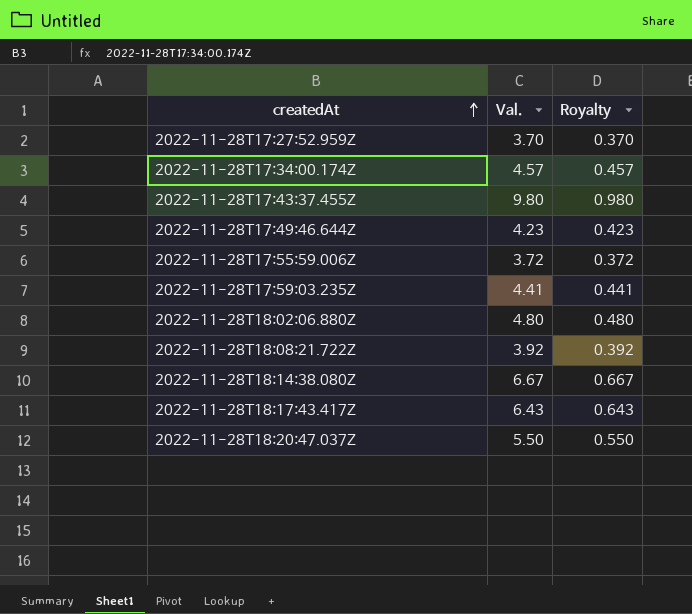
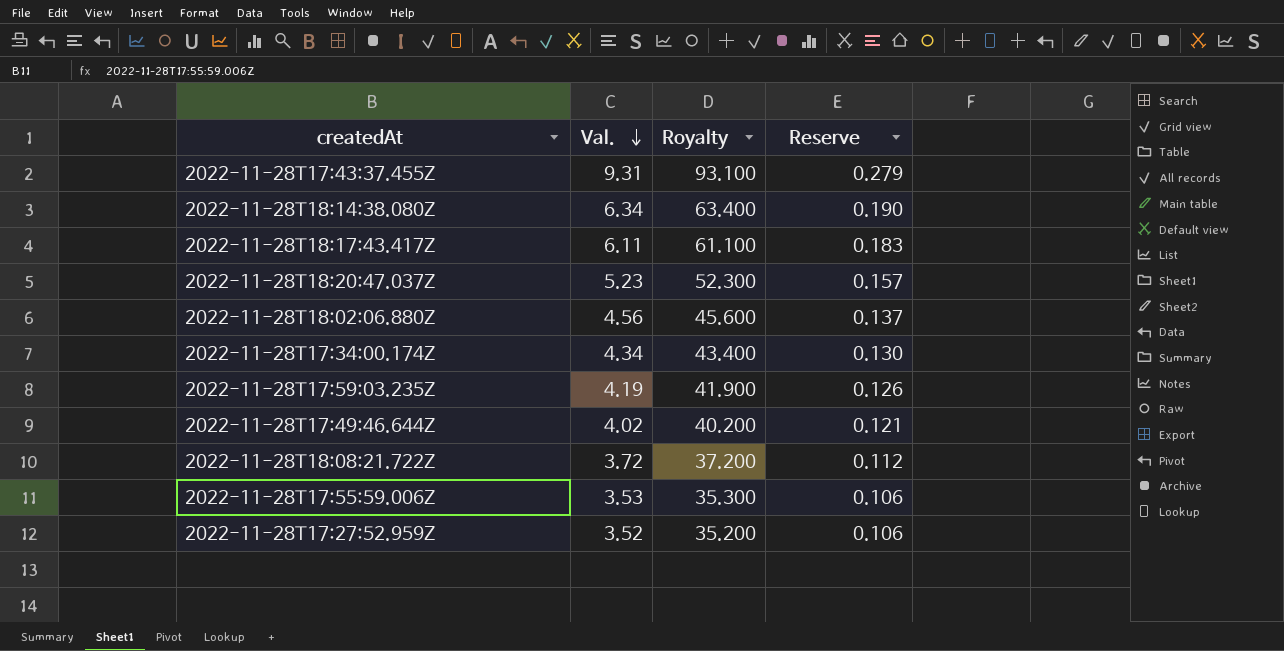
row order: createdAt ascending -> Val. descending
column Royalty | formula: [Val.] * 0.1 -> [Val.] * 10
column Reserve | formula: none -> [Val.] * 0.03
2022-11-28T17:43:37.455Z | Val.: 9.80 -> 9.31
2022-11-28T18:14:38.080Z | Val.: 6.67 -> 6.34
2022-11-28T18:17:43.417Z | Val.: 6.43 -> 6.11
2022-11-28T18:20:47.037Z | Val.: 5.50 -> 5.23
2022-11-28T18:02:06.880Z | Val.: 4.80 -> 4.56
2022-11-28T17:34:00.174Z | Val.: 4.57 -> 4.34
2022-11-28T17:59:03.235Z | Val.: 4.41 -> 4.19
2022-11-28T17:49:46.644Z | Val.: 4.23 -> 4.02
2022-11-28T18:08:21.722Z | Val.: 3.92 -> 3.72
2022-11-28T17:55:59.006Z | Val.: 3.72 -> 3.53
2022-11-28T17:27:52.959Z | Val.: 3.70 -> 3.52

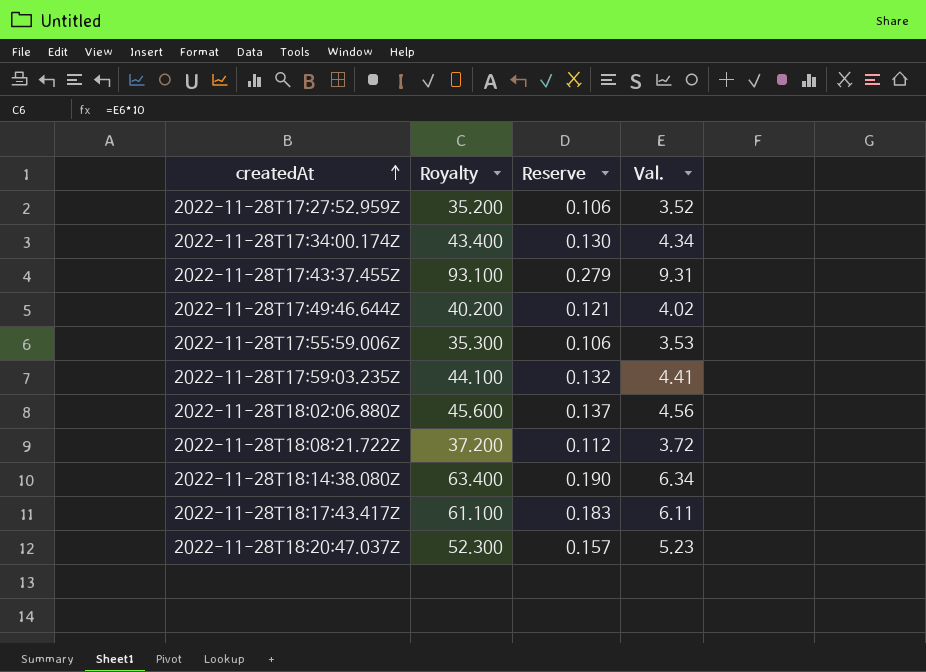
row order: Val. descending -> createdAt ascending
column Val. | position: 2 -> 4
2022-11-28T17:59:03.235Z | Royalty: 41.900 -> 44.100
2022-11-28T17:59:03.235Z | Reserve: 0.126 -> 0.132
2022-11-28T17:59:03.235Z | Val.: 4.19 -> 4.41

